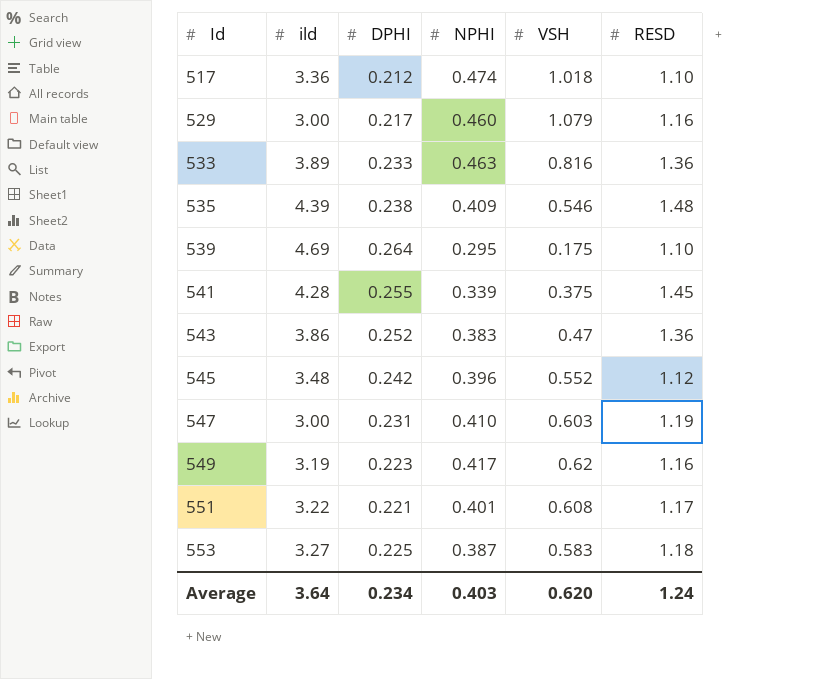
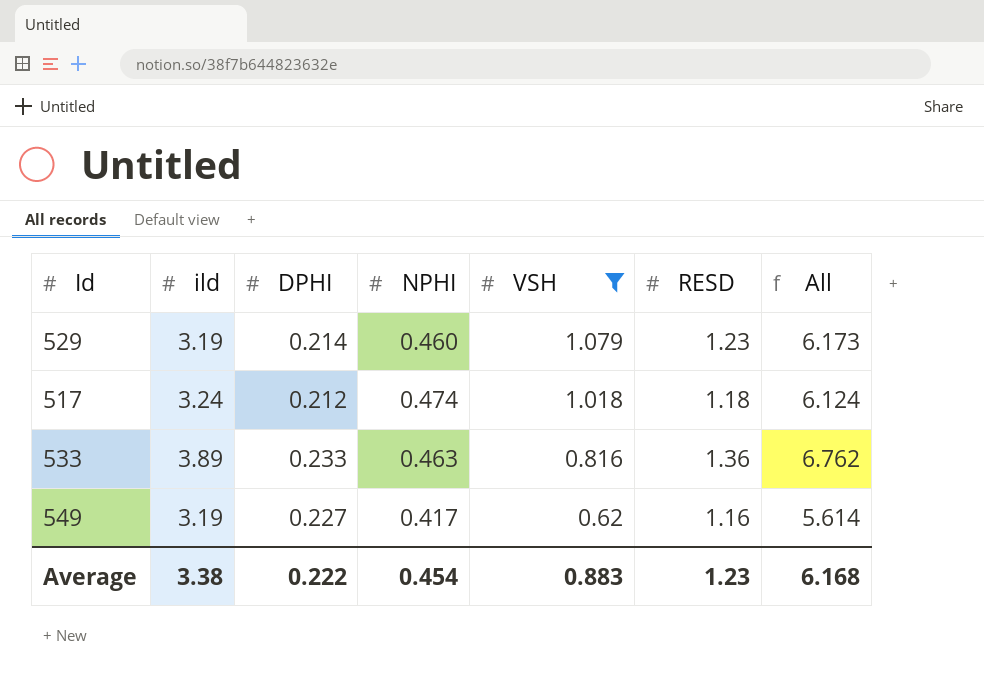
filter: none -> VSH >= 0.62
row order: Id ascending -> VSH descending
column All | formula: none -> [ild] + [DPHI] + [NPHI] + [VSH] + [RESD]
529 | ild: 3.00 -> 3.19
529 | DPHI: 0.217 -> 0.214
529 | RESD: 1.16 -> 1.23
517 | ild: 3.36 -> 3.24
517 | RESD: 1.10 -> 1.18
549 | DPHI: 0.223 -> 0.227
Average | ild: 3.64 -> 3.38
Average | DPHI: 0.234 -> 0.222
Average | NPHI: 0.403 -> 0.454
Average | VSH: 0.620 -> 0.883
Average | RESD: 1.24 -> 1.23

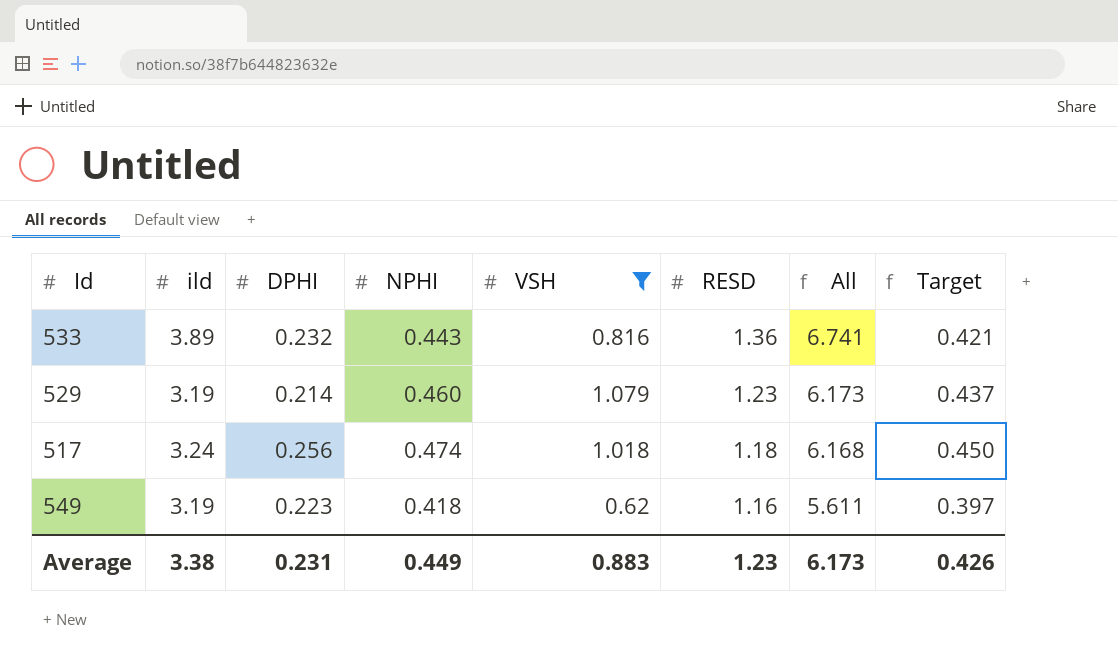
row order: VSH descending -> RESD descending
column Target | formula: none -> [NPHI] * 0.95
533 | DPHI: 0.233 -> 0.232
533 | NPHI: 0.463 -> 0.443
533 | All: 6.762 -> 6.741
517 | DPHI: 0.212 -> 0.256
517 | All: 6.124 -> 6.168
549 | DPHI: 0.227 -> 0.223
549 | NPHI: 0.417 -> 0.418
549 | All: 5.614 -> 5.611
Average | DPHI: 0.222 -> 0.231
Average | NPHI: 0.454 -> 0.449
Average | All: 6.168 -> 6.173

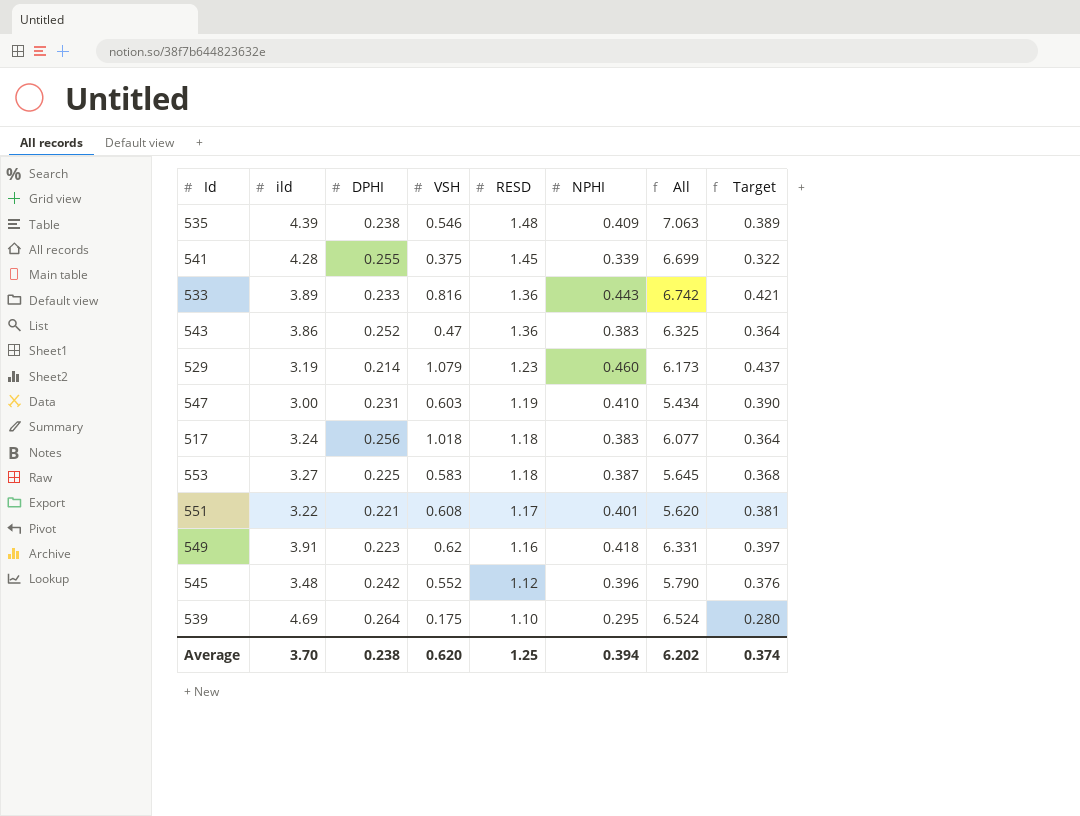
filter: VSH >= 0.62 -> none
column NPHI | position: 4 -> 6
533 | DPHI: 0.232 -> 0.233
533 | All: 6.741 -> 6.742
517 | NPHI: 0.474 -> 0.383
517 | All: 6.168 -> 6.077
517 | Target: 0.450 -> 0.364
549 | ild: 3.19 -> 3.91
549 | All: 5.611 -> 6.331
Average | ild: 3.38 -> 3.70
Average | DPHI: 0.231 -> 0.238
Average | VSH: 0.883 -> 0.620
Average | RESD: 1.23 -> 1.25
Average | NPHI: 0.449 -> 0.394
Average | All: 6.173 -> 6.202
Average | Target: 0.426 -> 0.374

